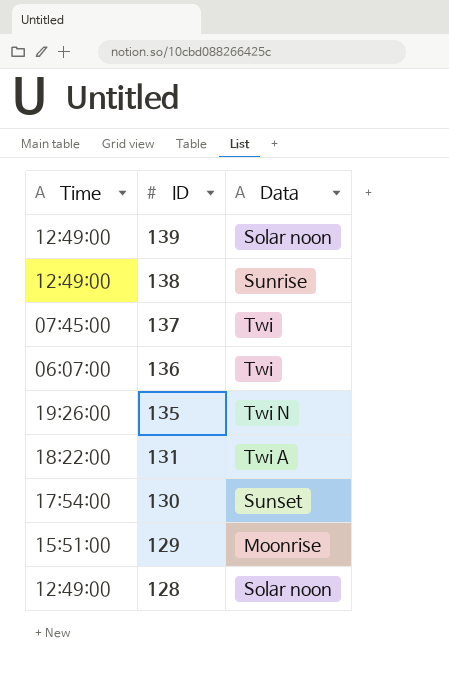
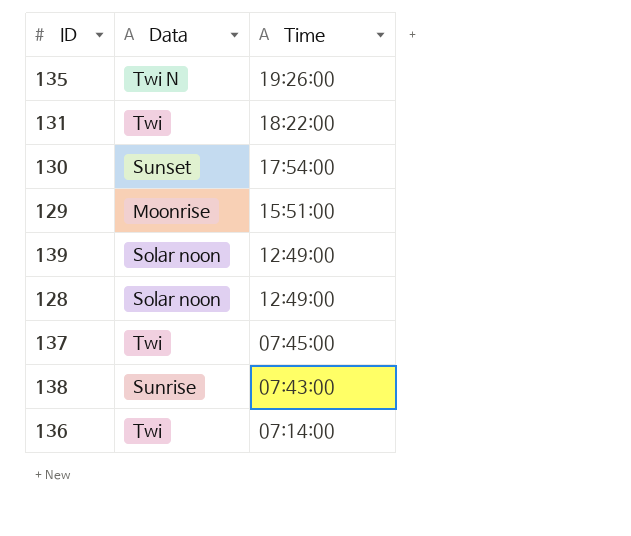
row order: ID descending -> Time descending
column Time | position: 1 -> 3
131 | Data: Twi A -> Twi
138 | Time: 12:49:00 -> 07:43:00
136 | Time: 06:07:00 -> 07:14:00

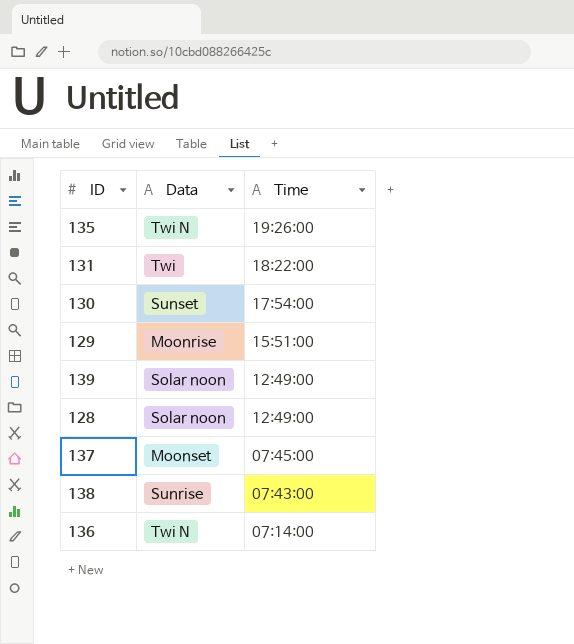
137 | Data: Twi -> Moonset
136 | Data: Twi -> Twi N

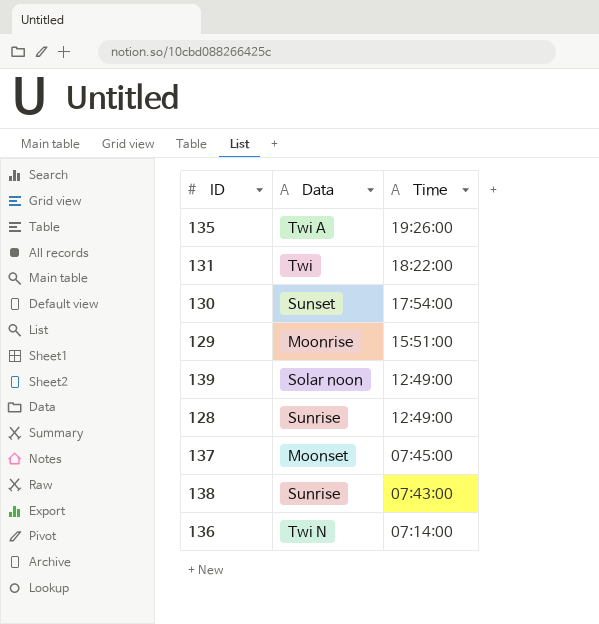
135 | Data: Twi N -> Twi A
128 | Data: Solar noon -> Sunrise

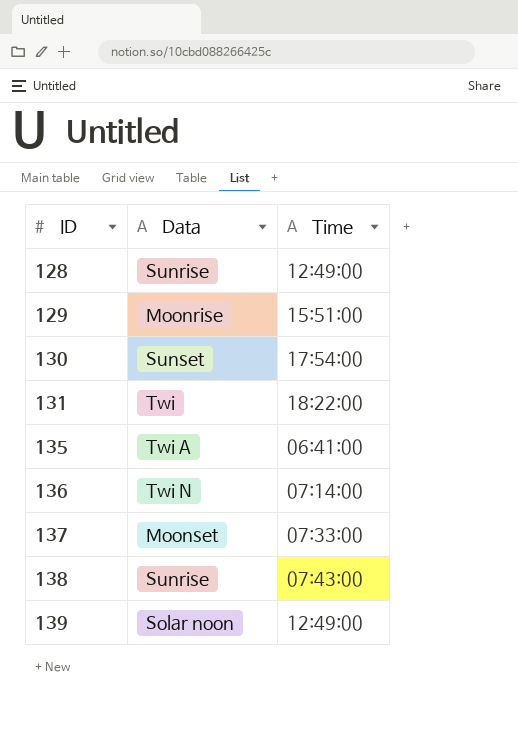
row order: Time descending -> ID ascending
135 | Time: 19:26:00 -> 06:41:00
137 | Time: 07:45:00 -> 07:33:00

